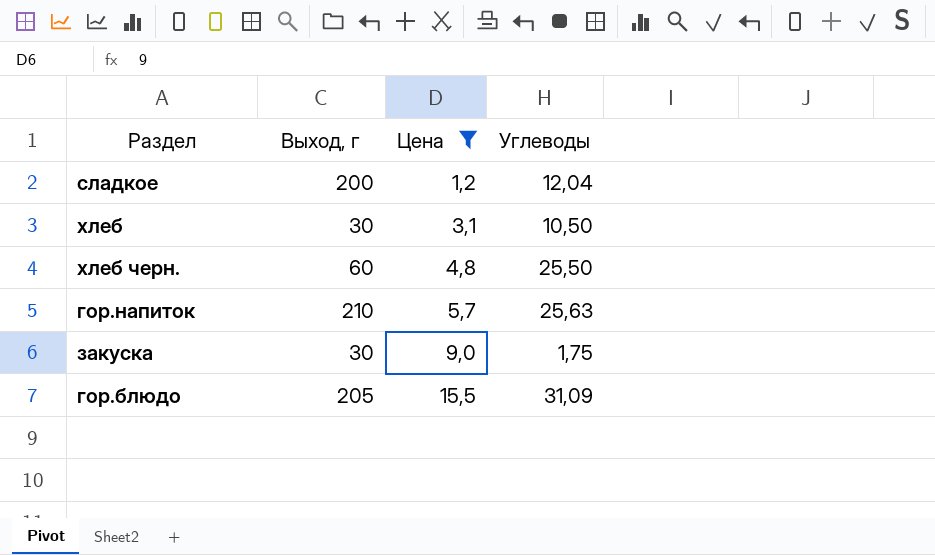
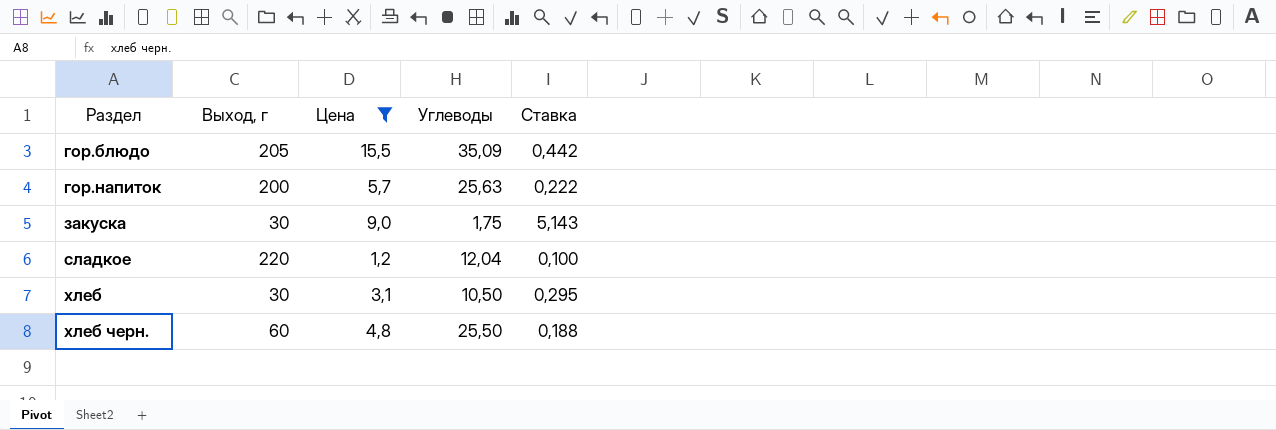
row order: Цена ascending -> Раздел ascending
column Ставка | formula: none -> [Цена] / [Углеводы]
гор.блюдо | Углеводы: 31,09 -> 35,09
гор.напиток | Выход, г: 210 -> 200
сладкое | Выход, г: 200 -> 220

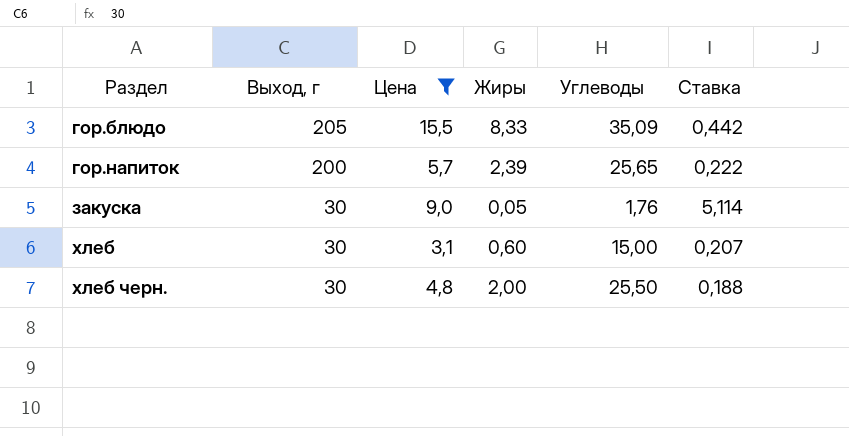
column Жиры | position: none -> 4
row сладкое: 220 | 1,2 | 12,04 | 0,100 -> none
гор.напиток | Углеводы: 25,63 -> 25,65
закуска | Углеводы: 1,75 -> 1,76
закуска | Ставка: 5,143 -> 5,114
хлеб | Углеводы: 10,50 -> 15,00
хлеб | Ставка: 0,295 -> 0,207
хлеб черн. | Выход, г: 60 -> 30

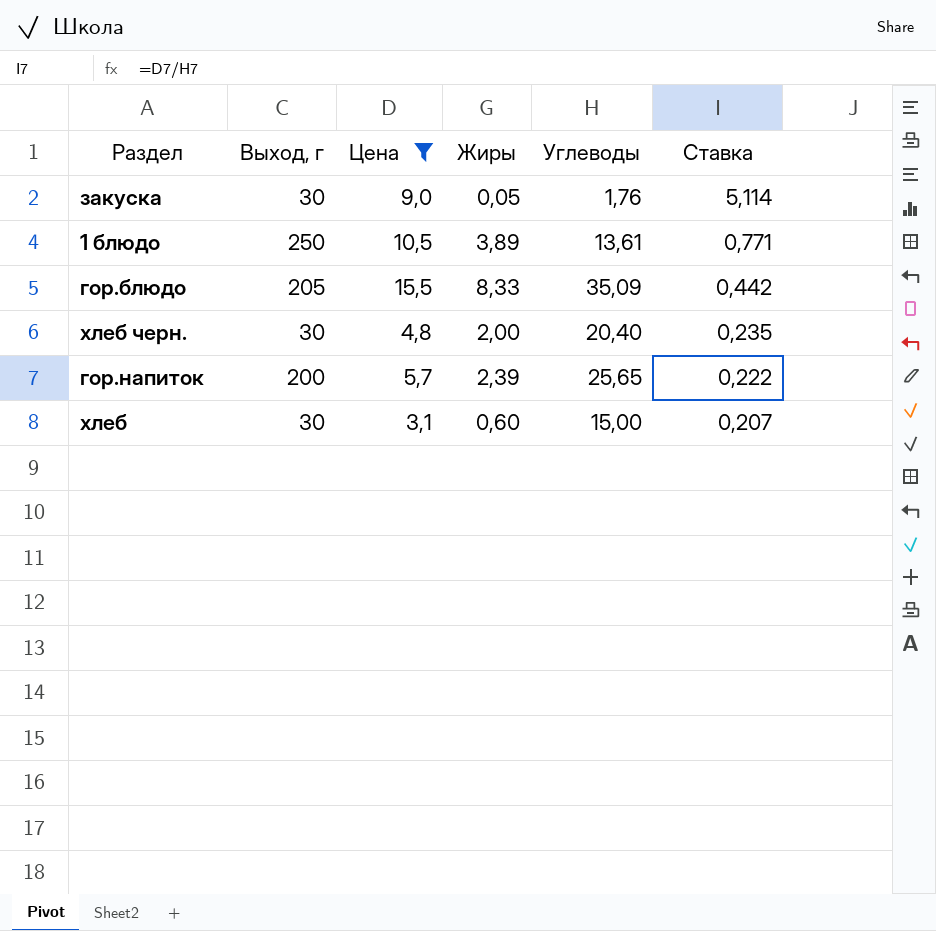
row order: Раздел ascending -> Ставка descending
row 1 блюдо: none -> 250 | 10,5 | 3,89 | 13,61 | 0,771
хлеб черн. | Углеводы: 25,50 -> 20,40
хлеб черн. | Ставка: 0,188 -> 0,235

